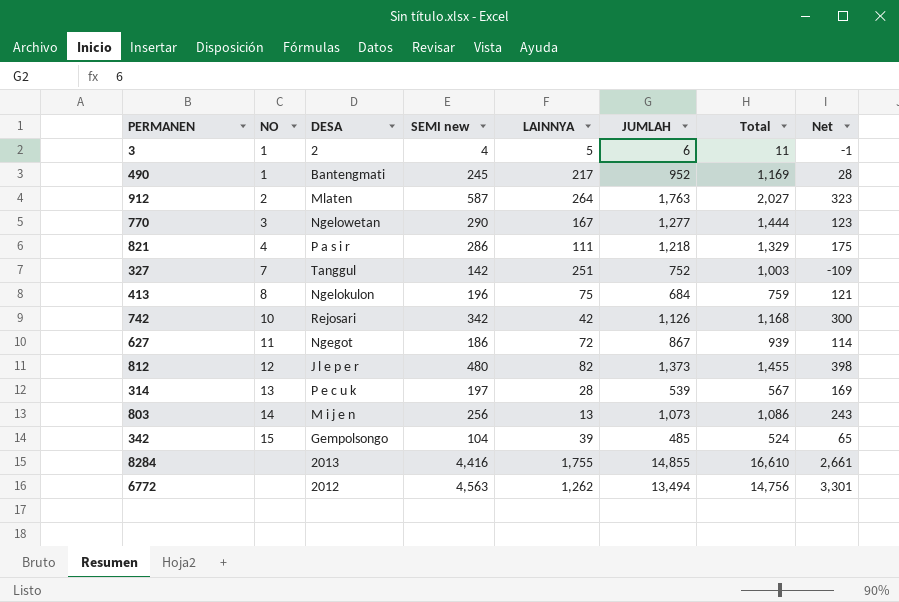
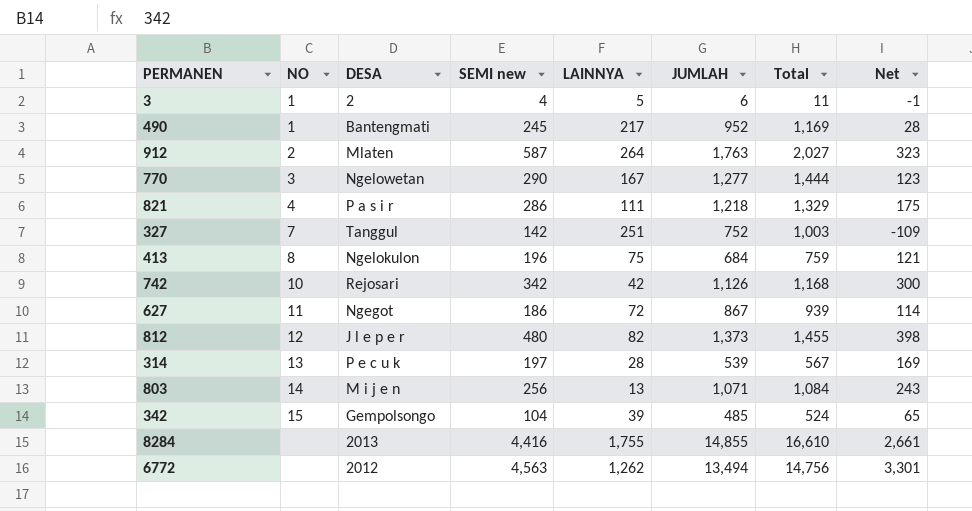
803 | JUMLAH: 1,073 -> 1,071
803 | Total: 1,086 -> 1,084

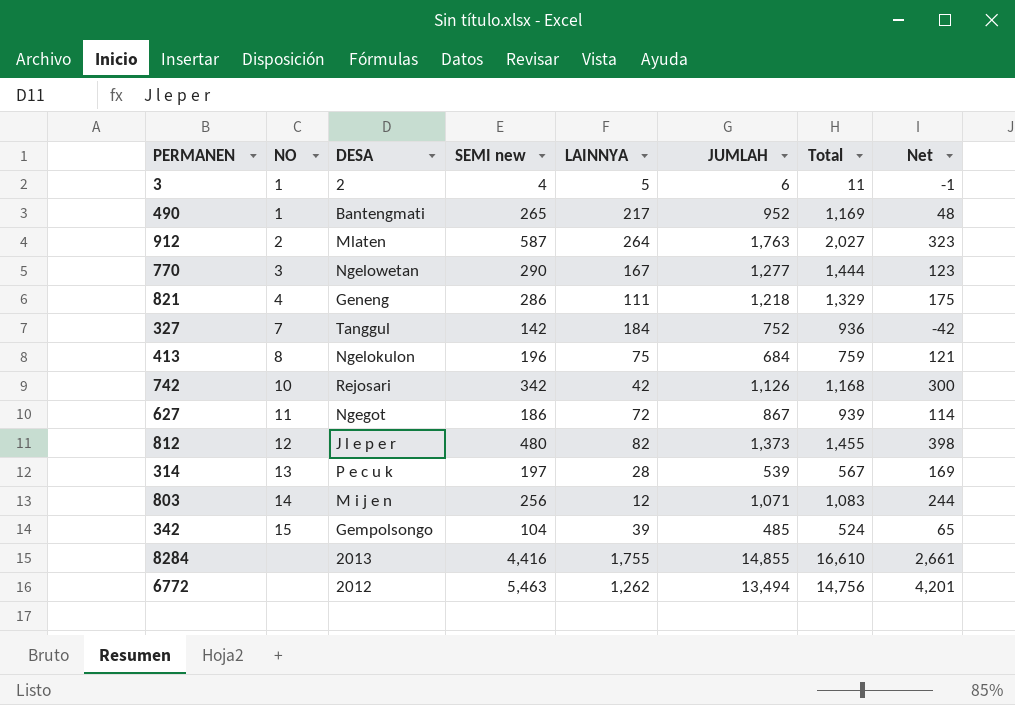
490 | SEMI new: 245 -> 265
490 | Net: 28 -> 48
821 | DESA: P a s i r -> Geneng
327 | LAINNYA: 251 -> 184
327 | Total: 1,003 -> 936
327 | Net: -109 -> -42
803 | LAINNYA: 13 -> 12
803 | Total: 1,084 -> 1,083
803 | Net: 243 -> 244
6772 | SEMI new: 4,563 -> 5,463
6772 | Net: 3,301 -> 4,201

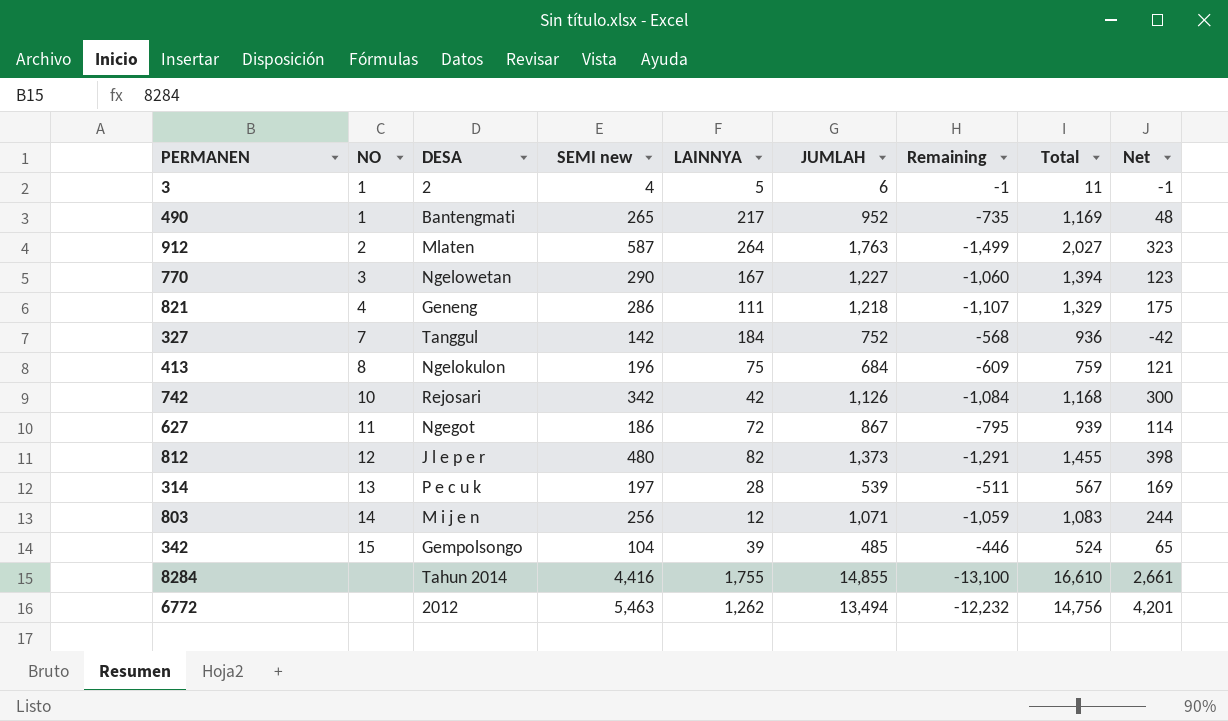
column Remaining | formula: none -> [LAINNYA] - [JUMLAH]
770 | JUMLAH: 1,277 -> 1,227
770 | Total: 1,444 -> 1,394
8284 | DESA: 2013 -> Tahun 2014

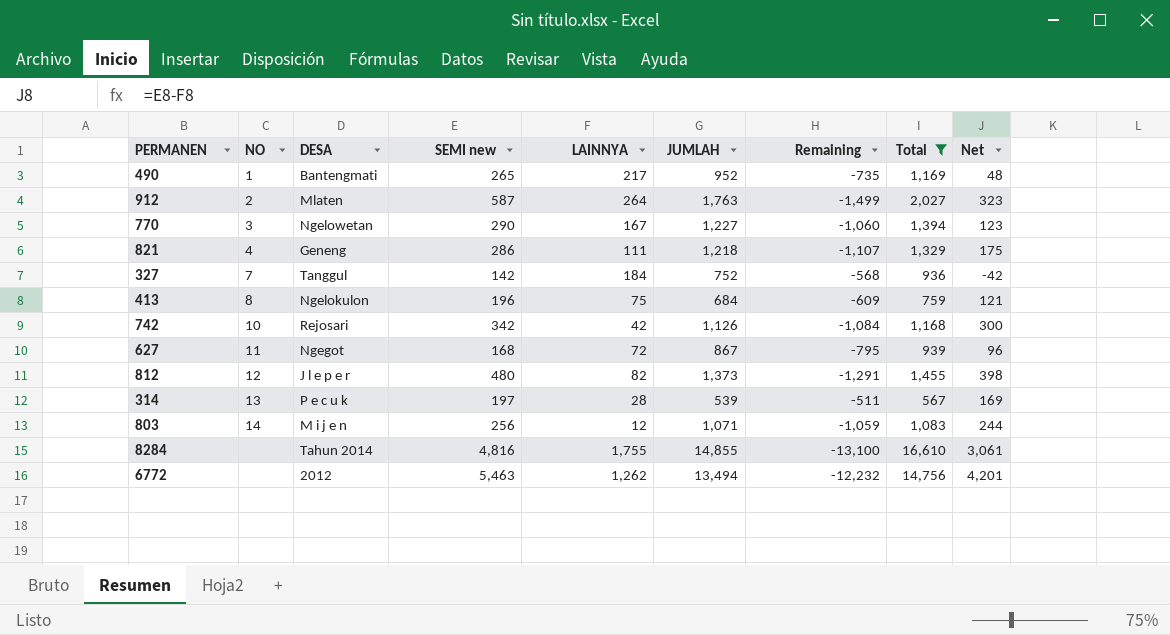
filter: none -> Total >= 567
627 | SEMI new: 186 -> 168
627 | Net: 114 -> 96
8284 | SEMI new: 4,416 -> 4,816
8284 | Net: 2,661 -> 3,061

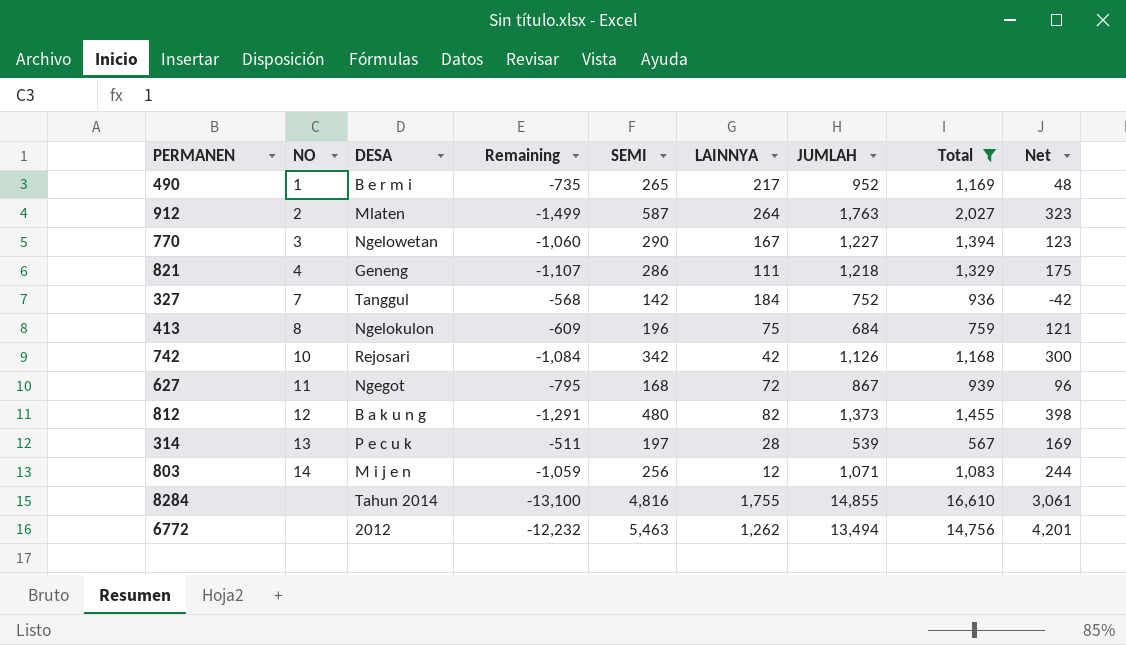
column Remaining | position: 7 -> 4
column name: SEMI new -> SEMI
490 | DESA: Bantengmati -> B e r m i
812 | DESA: J l e p e r -> B a k u n g

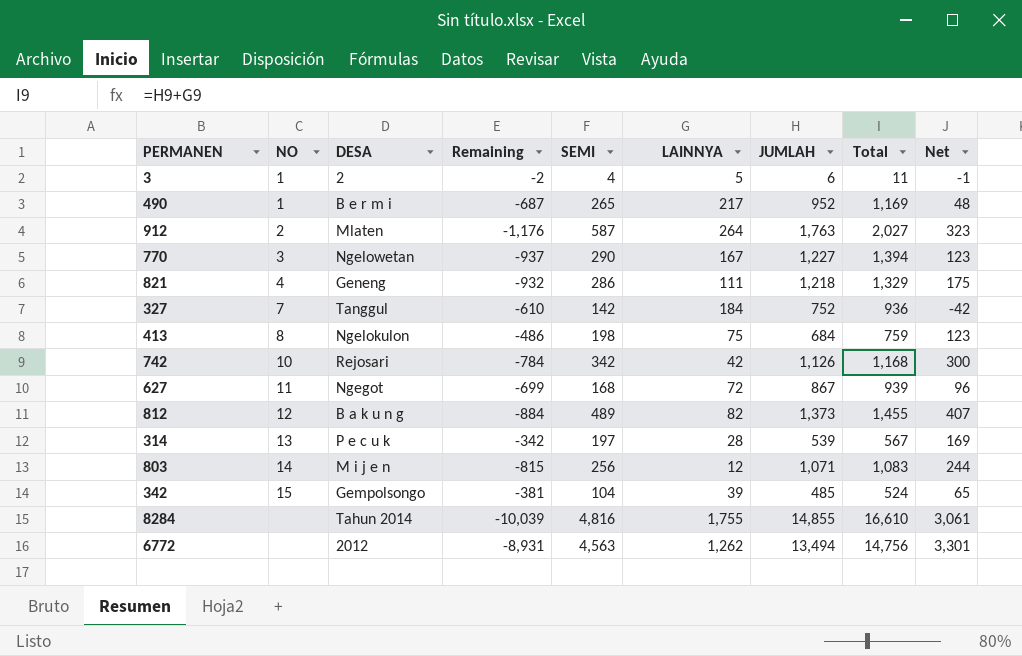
filter: Total >= 567 -> none
column Remaining | formula: [LAINNYA] - [JUMLAH] -> [SEMI] - [JUMLAH]
413 | SEMI: 196 -> 198
413 | Net: 121 -> 123
812 | SEMI: 480 -> 489
812 | Net: 398 -> 407
6772 | SEMI: 5,463 -> 4,563
6772 | Net: 4,201 -> 3,301

